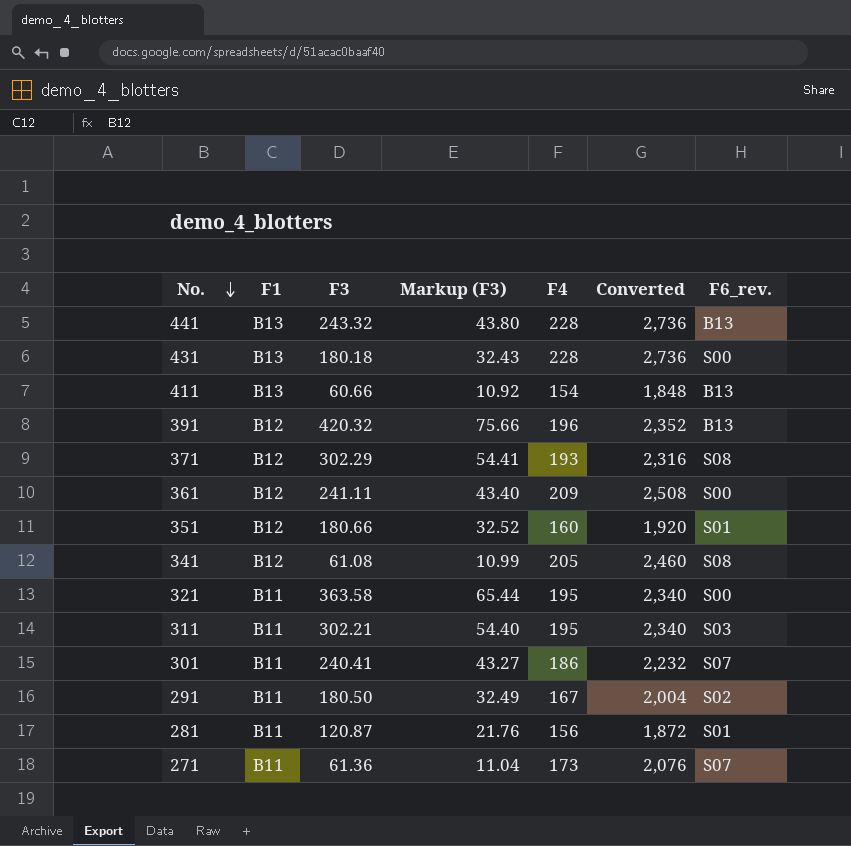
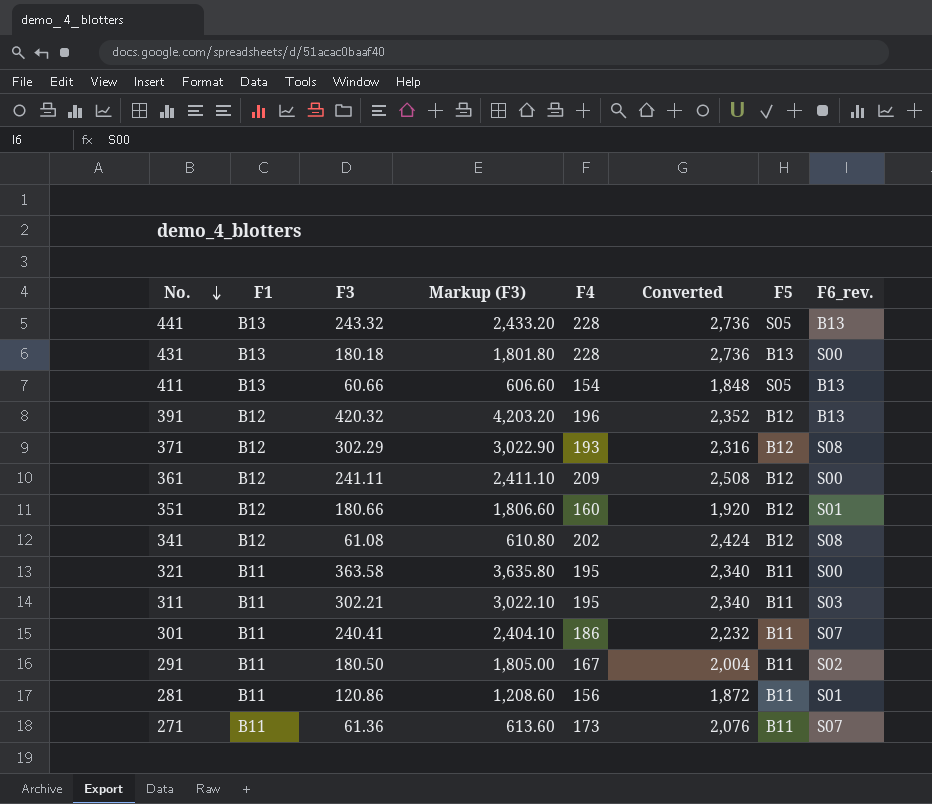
column Markup (F3) | formula: [F3] * 0.18 -> [F3] * 10
column F5 | position: none -> 7
341 | F4: 205 -> 202
341 | Converted: 2,460 -> 2,424
281 | F3: 120.87 -> 120.86

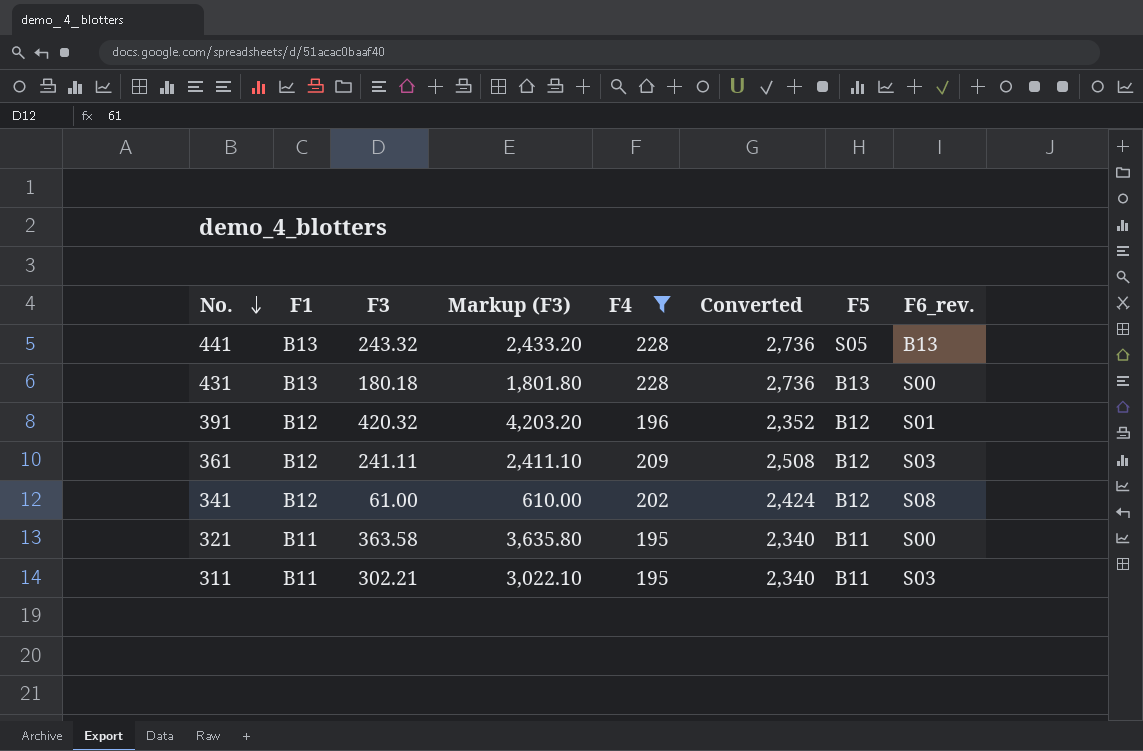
filter: none -> F4 >= 195
391 | F6_rev.: B13 -> S01
361 | F6_rev.: S00 -> S03
341 | F3: 61.08 -> 61.00
341 | Markup (F3): 610.80 -> 610.00

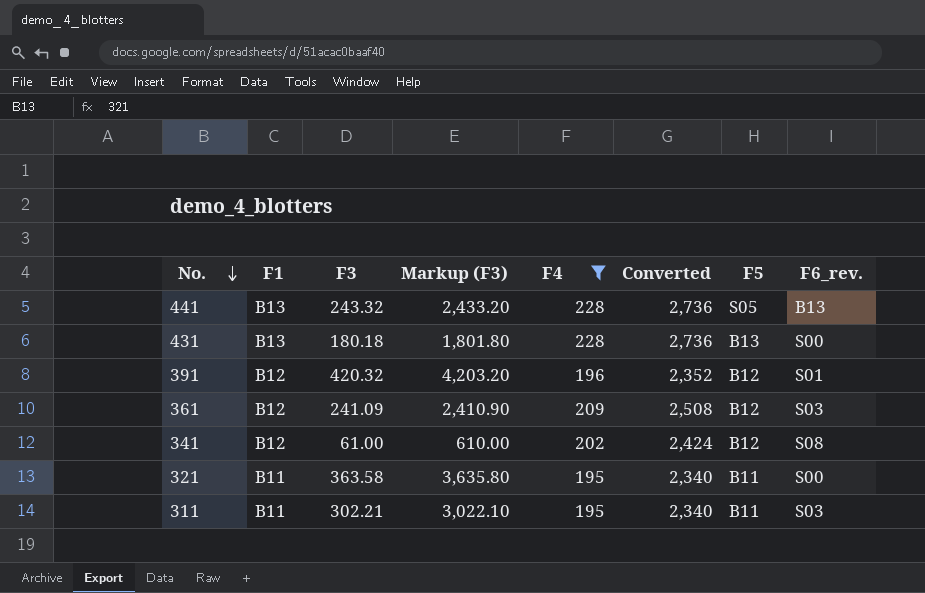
361 | F3: 241.11 -> 241.09
361 | Markup (F3): 2,411.10 -> 2,410.90

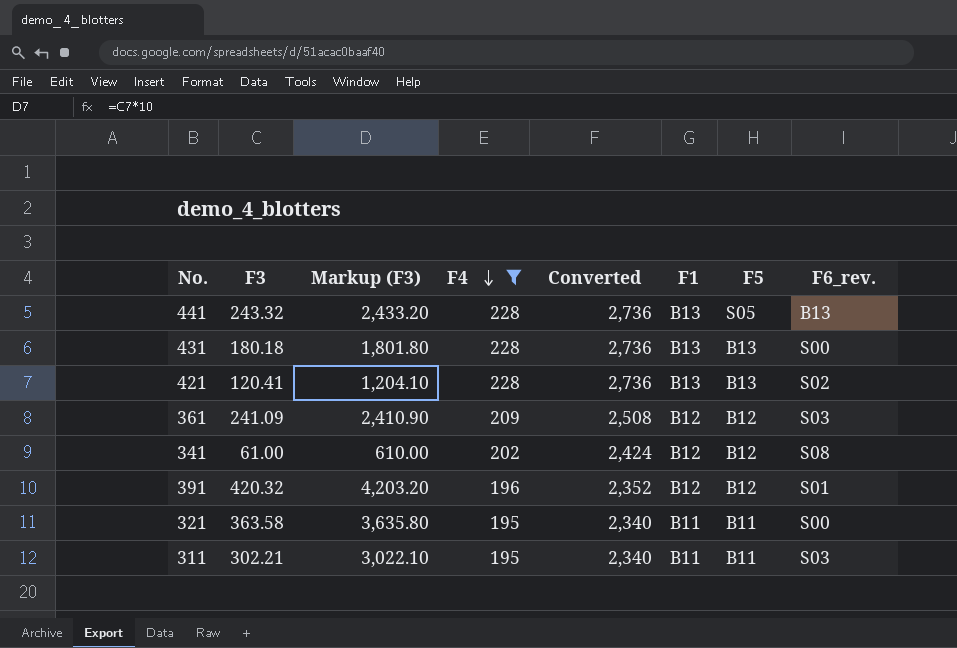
row order: No. descending -> F4 descending
column F1 | position: 2 -> 6
row 421: none -> 120.41 | 1,204.10 | 228 | 2,736 | B13 | B13 | S02

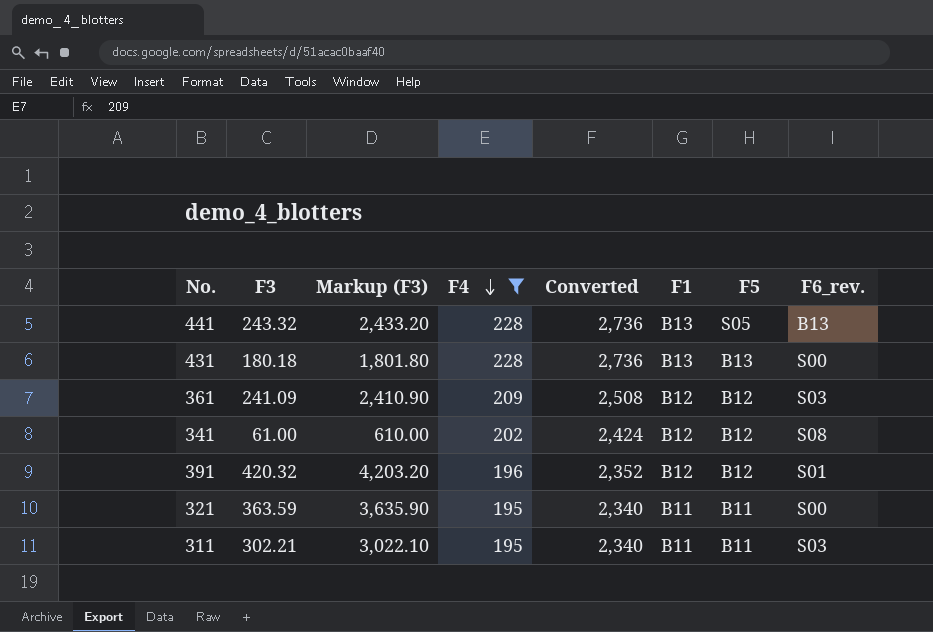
row 421: 120.41 | 1,204.10 | 228 | 2,736 | B13 | B13 | S02 -> none
321 | F3: 363.58 -> 363.59
321 | Markup (F3): 3,635.80 -> 3,635.90

